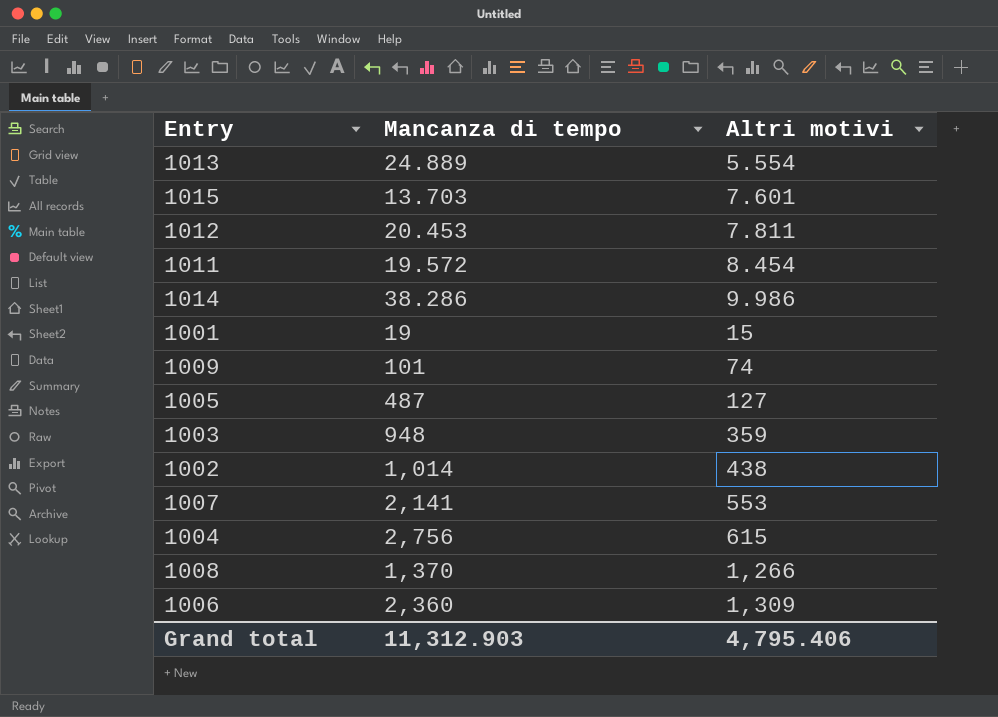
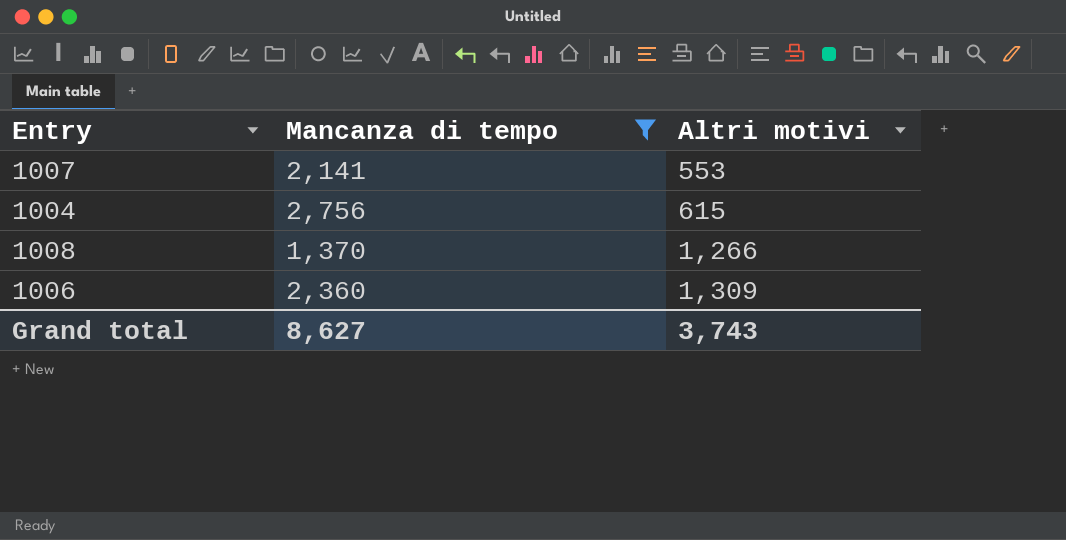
filter: none -> Mancanza di tempo >= 1,370
Grand total | Mancanza di tempo: 11,312.903 -> 8,627
Grand total | Altri motivi: 4,795.406 -> 3,743

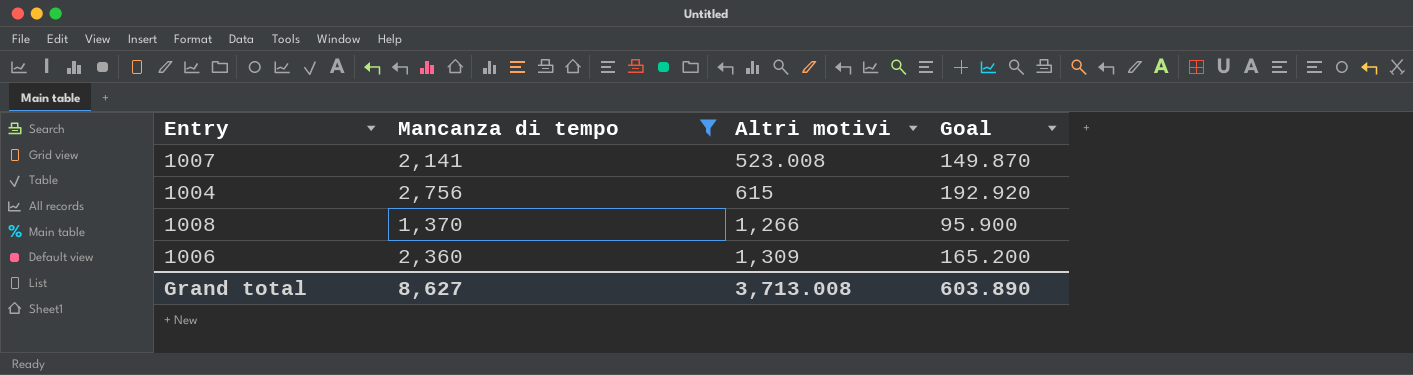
column Goal | formula: none -> [Mancanza di tempo] * 0.07
1007 | Altri motivi: 553 -> 523.008
Grand total | Altri motivi: 3,743 -> 3,713.008

